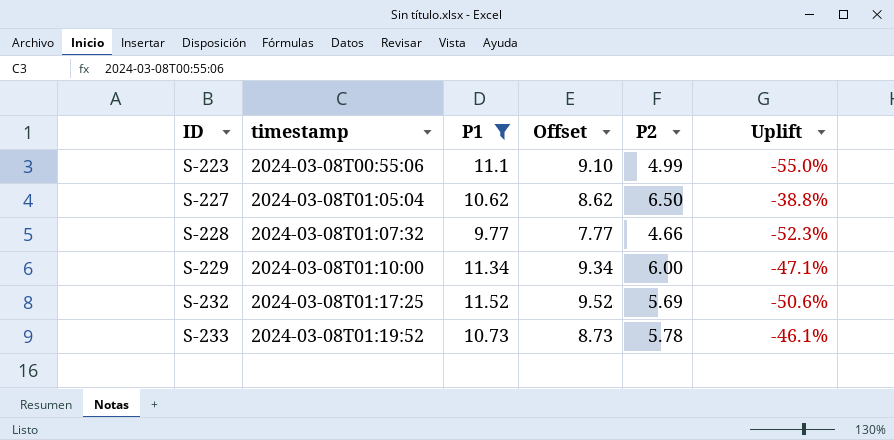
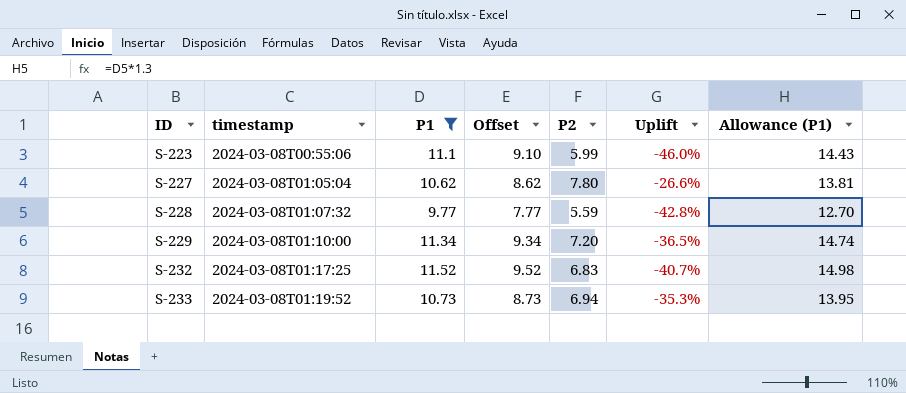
column Allowance (P1) | formula: none -> [P1] * 1.3
S-223 | P2: 4.99 -> 5.99
S-223 | Uplift: -55.0% -> -46.0%
S-227 | P2: 6.50 -> 7.80
S-227 | Uplift: -38.8% -> -26.6%
S-228 | P2: 4.66 -> 5.59
S-228 | Uplift: -52.3% -> -42.8%
S-229 | P2: 6.00 -> 7.20
S-229 | Uplift: -47.1% -> -36.5%
S-232 | P2: 5.69 -> 6.83
S-232 | Uplift: -50.6% -> -40.7%
S-233 | P2: 5.78 -> 6.94
S-233 | Uplift: -46.1% -> -35.3%

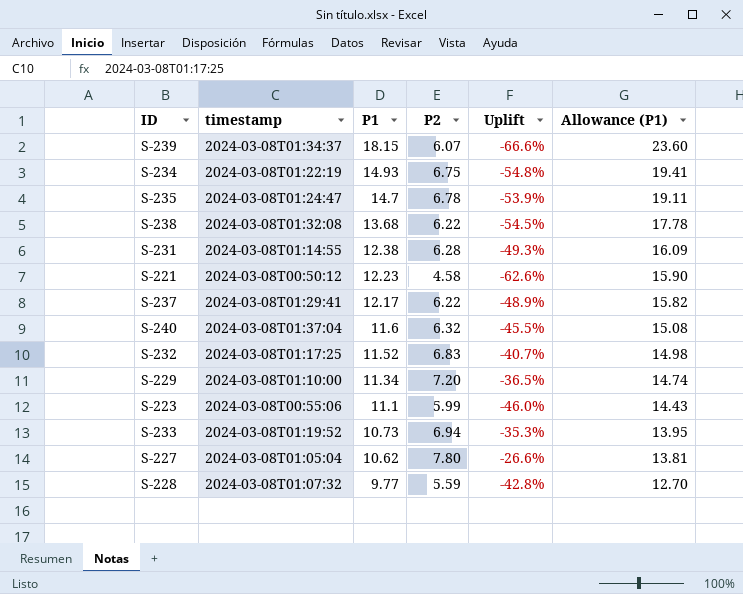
filter: P1 <= 11.52 -> none
row order: ID ascending -> P1 descending
column Offset | formula: [P1] - 2 -> none

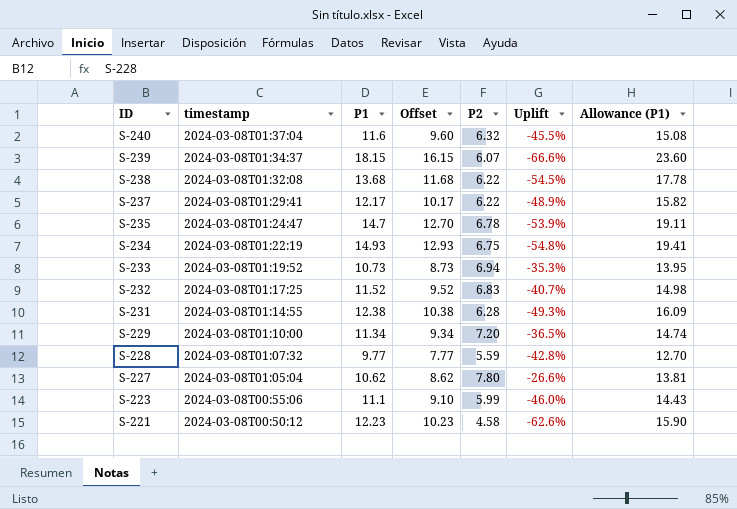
row order: P1 descending -> ID descending
column Offset | formula: none -> [P1] - 2

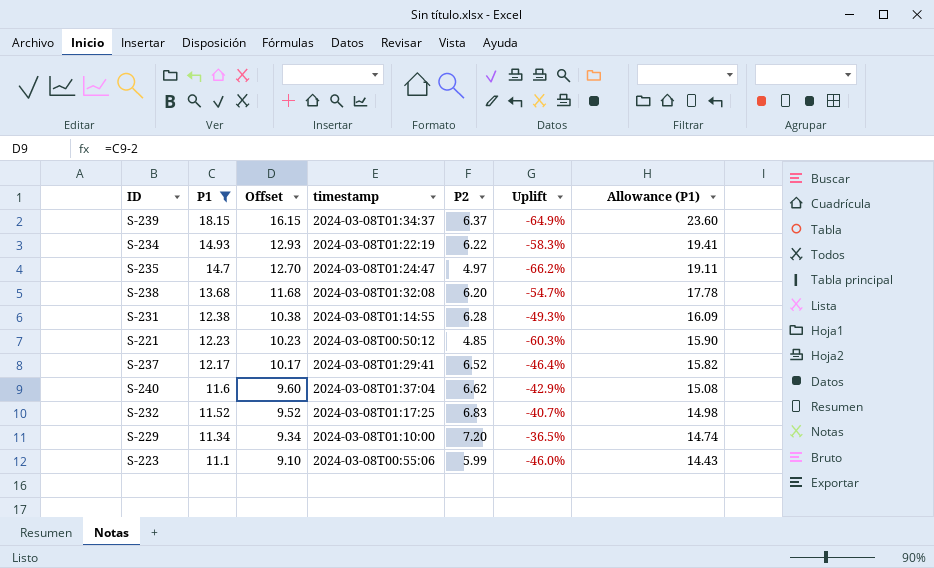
filter: none -> P1 >= 11.1
row order: ID descending -> P1 descending
column timestamp | position: 2 -> 4
S-239 | P2: 6.07 -> 6.37
S-239 | Uplift: -66.6% -> -64.9%
S-234 | P2: 6.75 -> 6.22
S-234 | Uplift: -54.8% -> -58.3%
S-235 | P2: 6.78 -> 4.97
S-235 | Uplift: -53.9% -> -66.2%
S-238 | P2: 6.22 -> 6.20
S-238 | Uplift: -54.5% -> -54.7%
S-221 | P2: 4.58 -> 4.85
S-221 | Uplift: -62.6% -> -60.3%
S-237 | P2: 6.22 -> 6.52
S-237 | Uplift: -48.9% -> -46.4%
S-240 | P2: 6.32 -> 6.62
S-240 | Uplift: -45.5% -> -42.9%

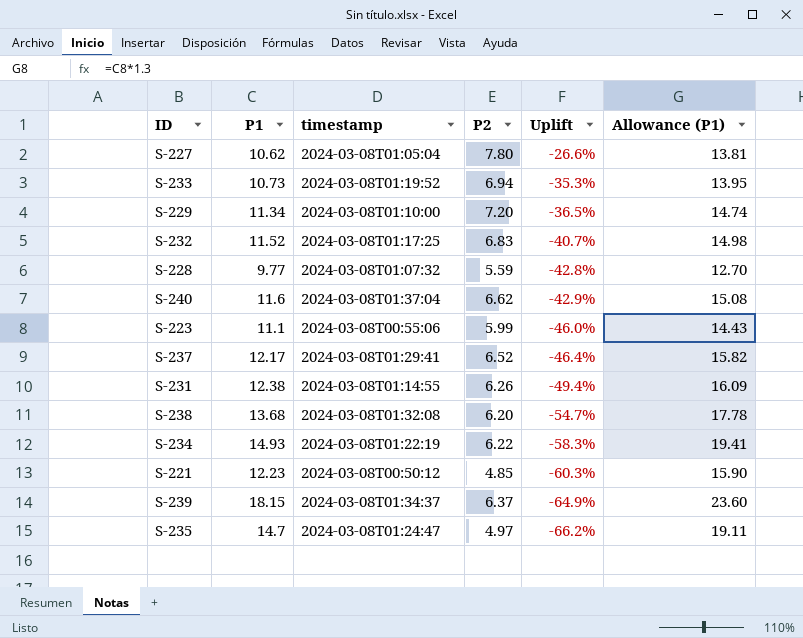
filter: P1 >= 11.1 -> none
row order: P1 descending -> Uplift descending
column Offset | formula: [P1] - 2 -> none
S-231 | P2: 6.28 -> 6.26
S-231 | Uplift: -49.3% -> -49.4%

